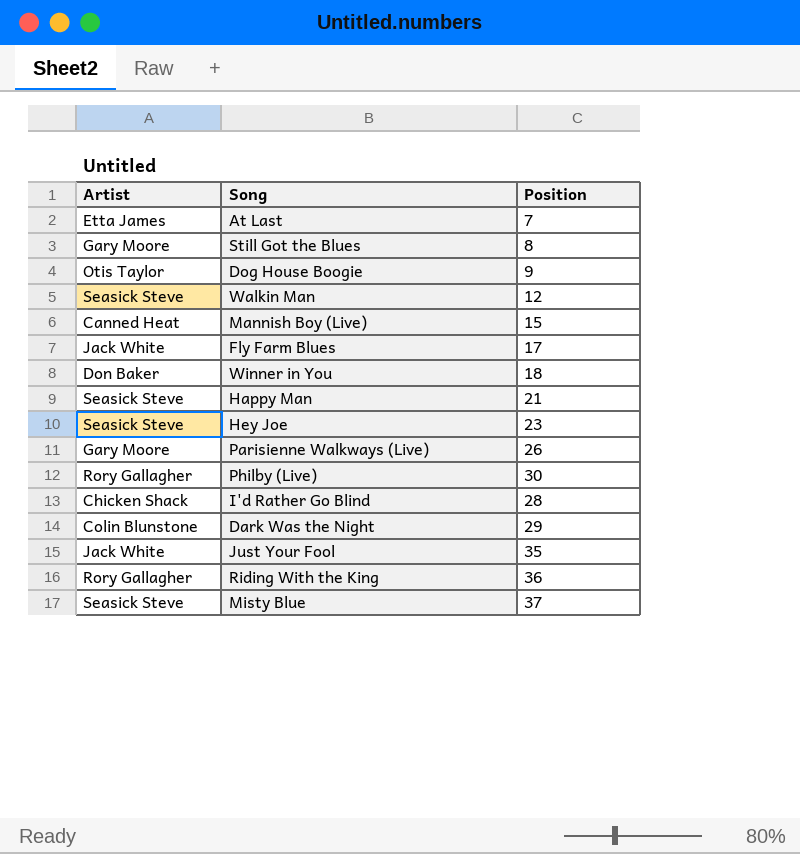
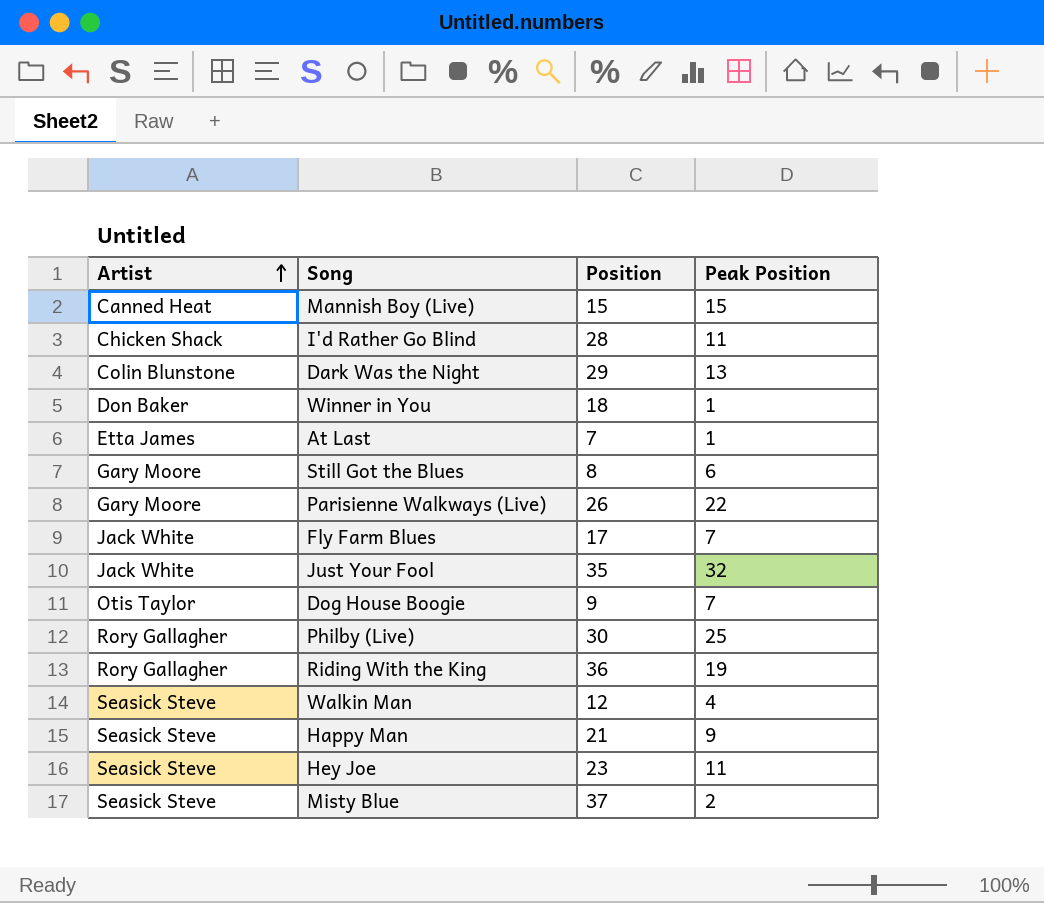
row order: none -> Artist ascending
column Peak Position | position: none -> 4

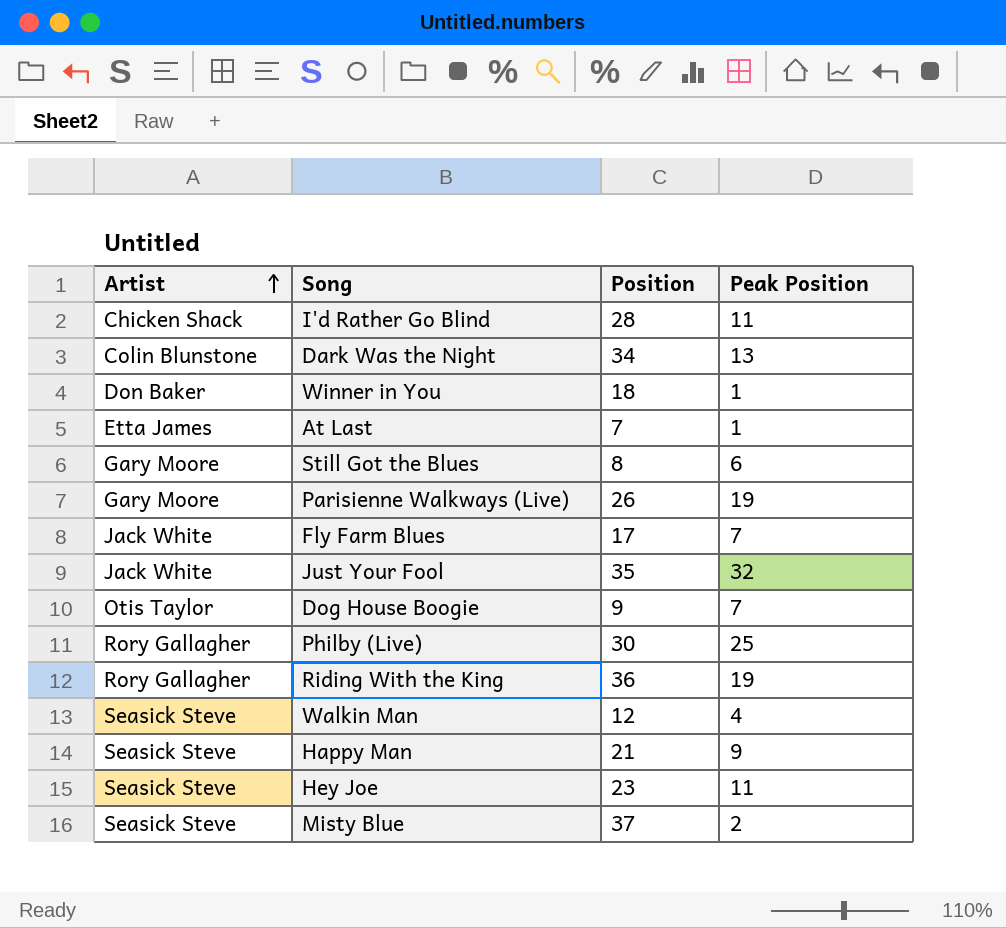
row Mannish Boy (Live): Canned Heat | 15 | 15 -> none
Dark Was the Night | Position: 29 -> 34
Parisienne Walkways (Live) | Peak Position: 22 -> 19

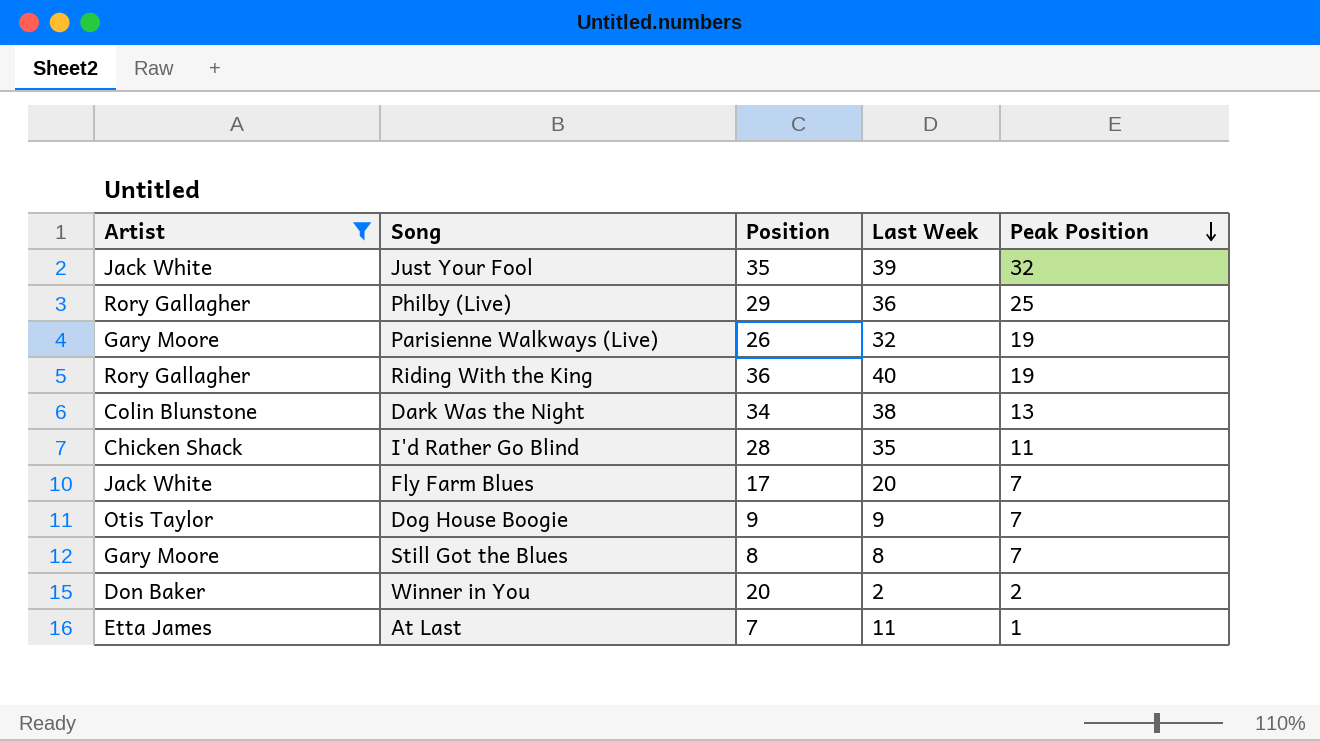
filter: none -> Artist != Seasick Steve
row order: Artist ascending -> Peak Position descending
column Last Week | position: none -> 4
Philby (Live) | Position: 30 -> 29
Still Got the Blues | Peak Position: 6 -> 7
Winner in You | Position: 18 -> 20
Winner in You | Peak Position: 1 -> 2

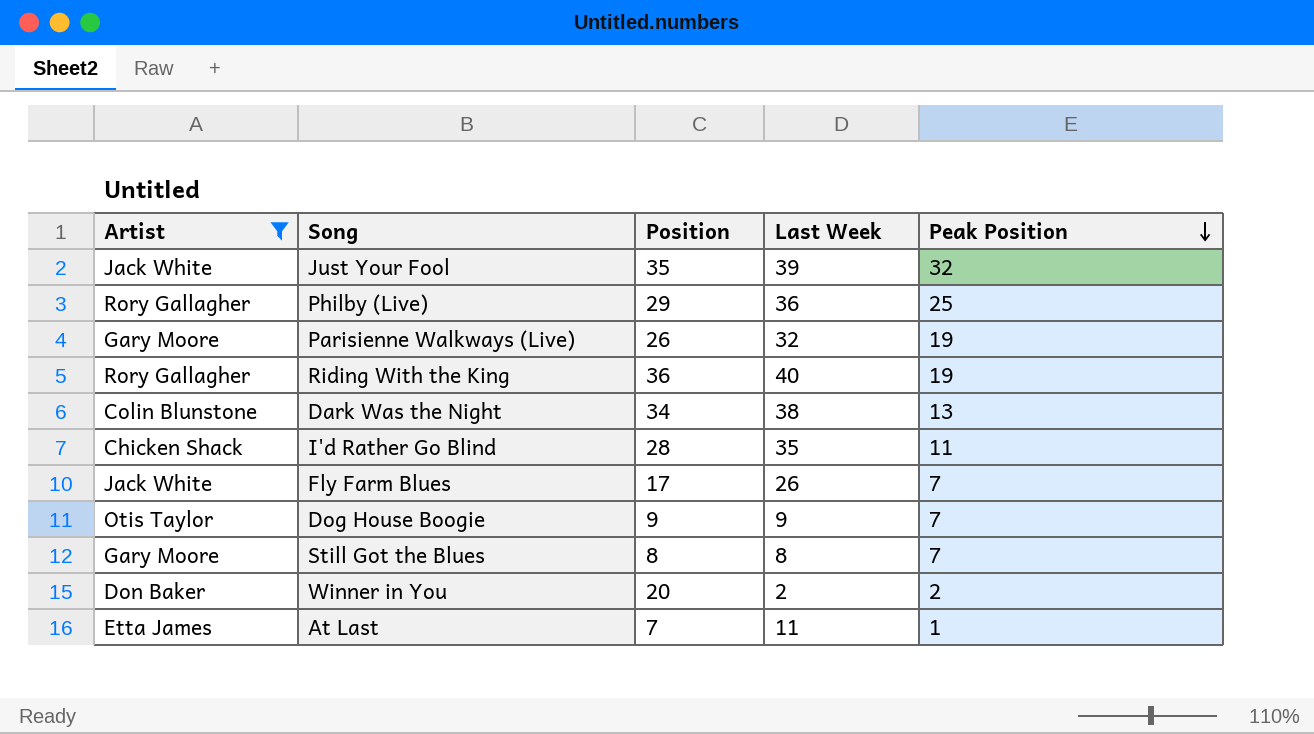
Fly Farm Blues | Last Week: 20 -> 26

